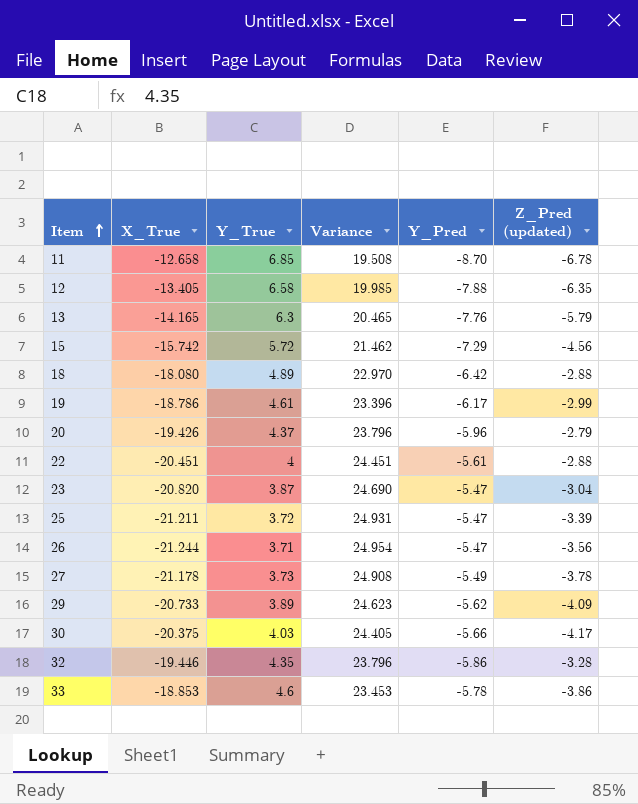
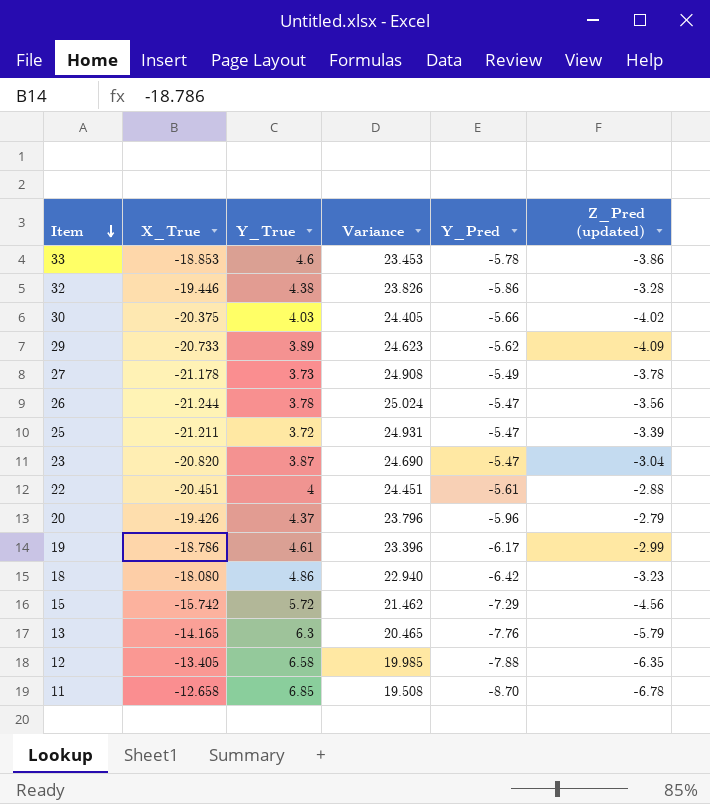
row order: Item ascending -> Item descending
32 | Y_True: 4.35 -> 4.38
32 | Variance: 23.796 -> 23.826
30 | Z_Pred (updated): -4.17 -> -4.02
26 | Y_True: 3.71 -> 3.78
26 | Variance: 24.954 -> 25.024
18 | Y_True: 4.89 -> 4.86
18 | Variance: 22.970 -> 22.940
18 | Z_Pred (updated): -2.88 -> -3.23

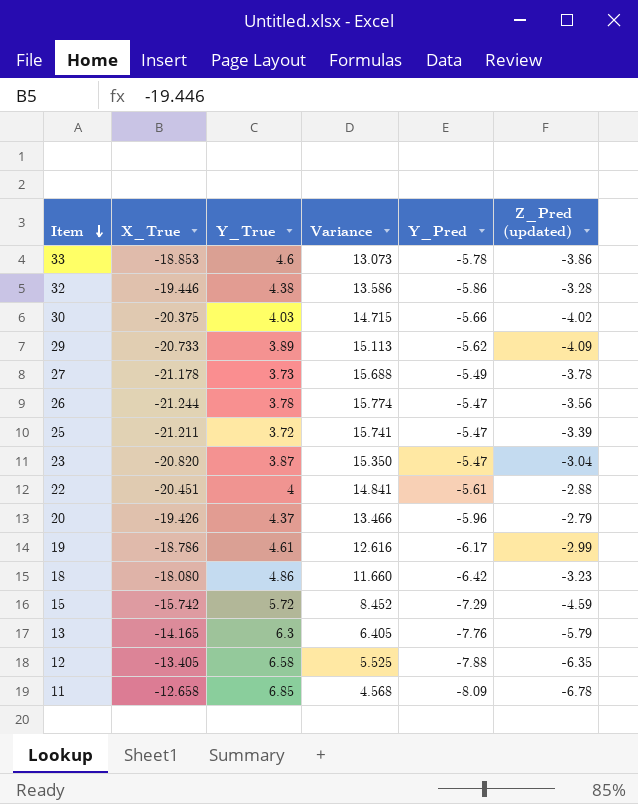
column Variance | formula: [Y_True] - [X_True] -> [Y_Pred] - [X_True]
15 | Z_Pred (updated): -4.56 -> -4.59
11 | Y_Pred: -8.70 -> -8.09

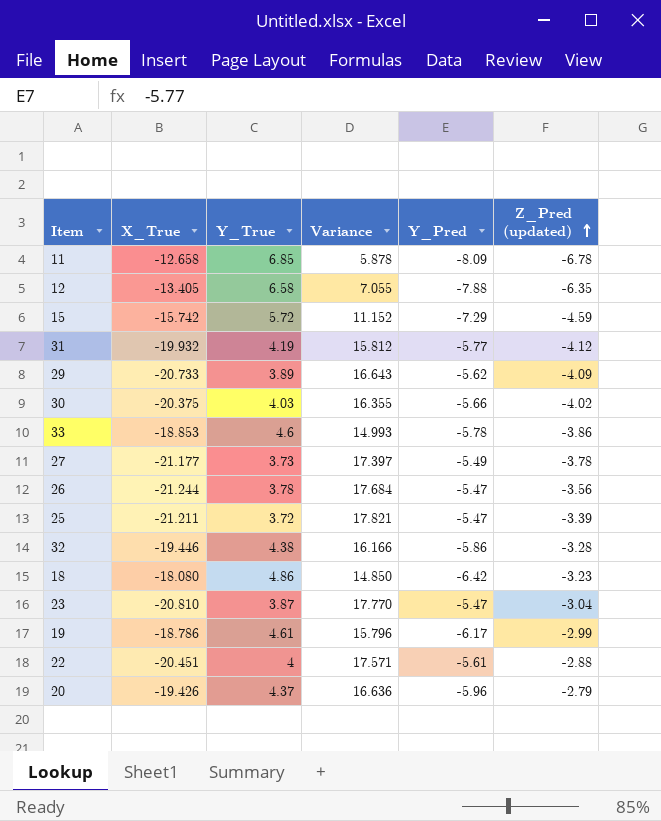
row order: Item descending -> Z_Pred (updated) ascending
column Variance | formula: [Y_Pred] - [X_True] -> [Z_Pred (updated)] - [X_True]
row 13: -14.165 | 6.3 | 6.405 | -7.76 | -5.79 -> none
row 31: none -> -19.932 | 4.19 | 15.812 | -5.77 | -4.12
27 | X_True: -21.178 -> -21.177
23 | X_True: -20.820 -> -20.810

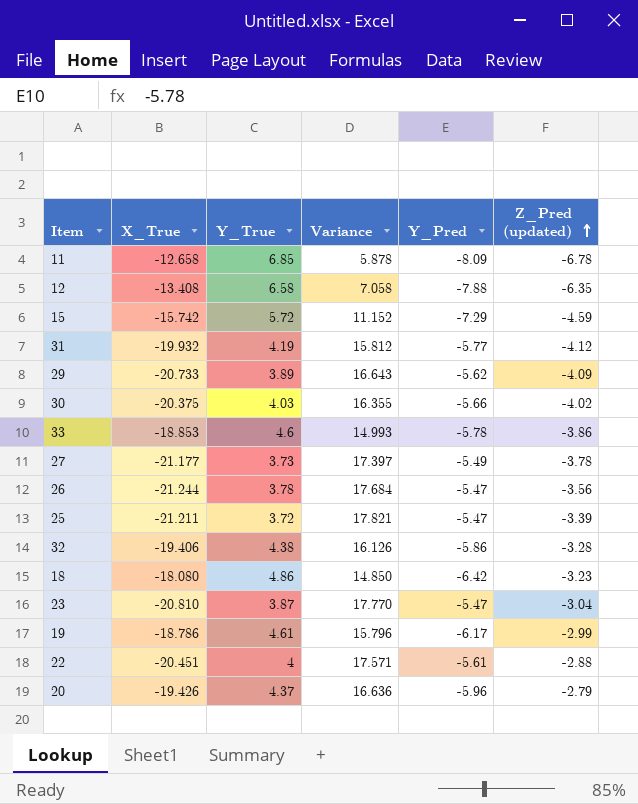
12 | X_True: -13.405 -> -13.408
12 | Variance: 7.055 -> 7.058
32 | X_True: -19.446 -> -19.406
32 | Variance: 16.166 -> 16.126

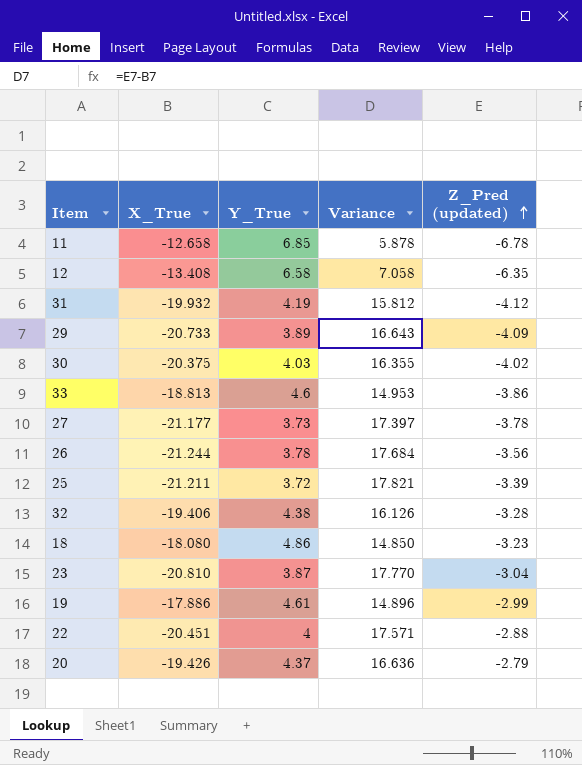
column Y_Pred | position: 5 -> none
row 15: -15.742 | 5.72 | 11.152 | -7.29 | -4.59 -> none
33 | X_True: -18.853 -> -18.813
33 | Variance: 14.993 -> 14.953
19 | X_True: -18.786 -> -17.886
19 | Variance: 15.796 -> 14.896

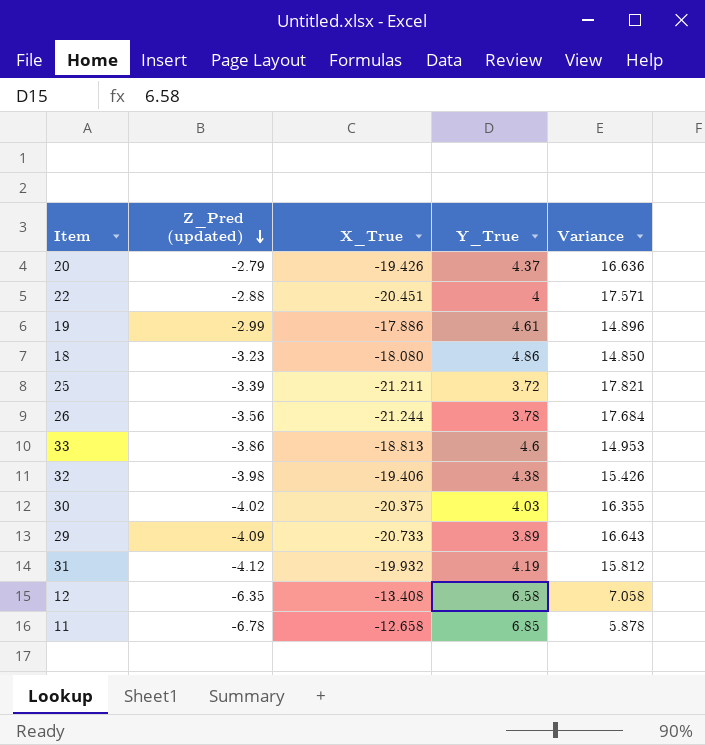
row order: Z_Pred (updated) ascending -> Z_Pred (updated) descending
column Z_Pred (updated) | position: 5 -> 2
row 27: -21.177 | 3.73 | 17.397 | -3.78 -> none
row 23: -20.810 | 3.87 | 17.770 | -3.04 -> none
32 | Z_Pred (updated): -3.28 -> -3.98
32 | Variance: 16.126 -> 15.426

